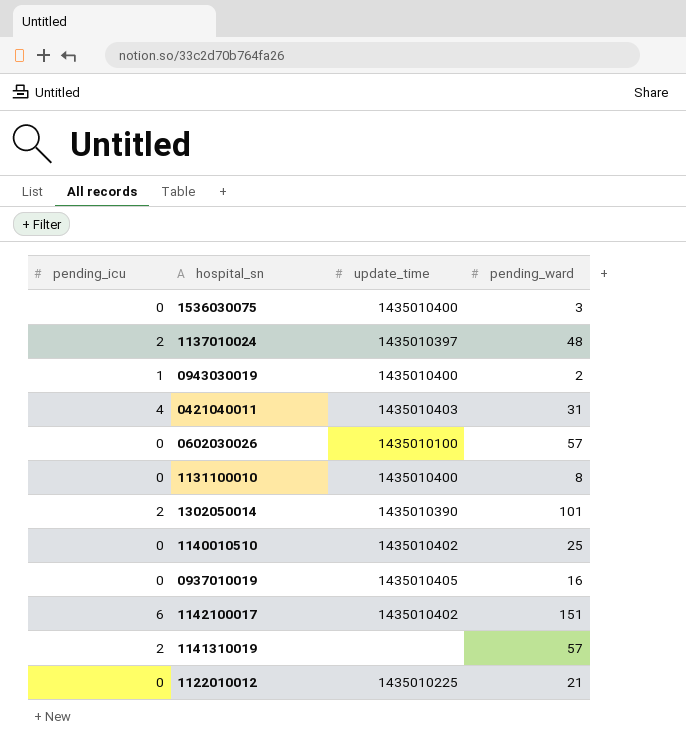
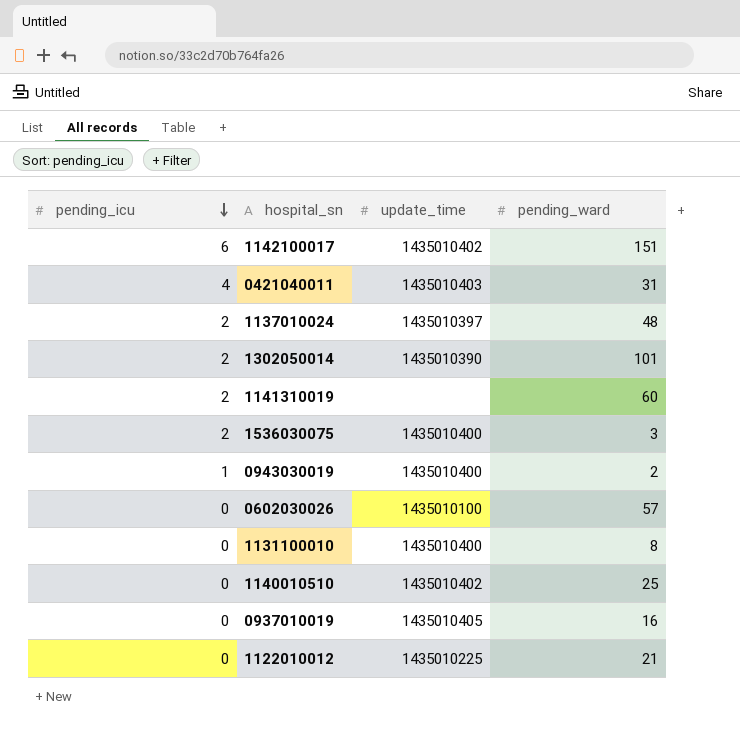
row order: none -> pending_icu descending
1141310019 | pending_ward: 57 -> 60
1536030075 | pending_icu: 0 -> 2

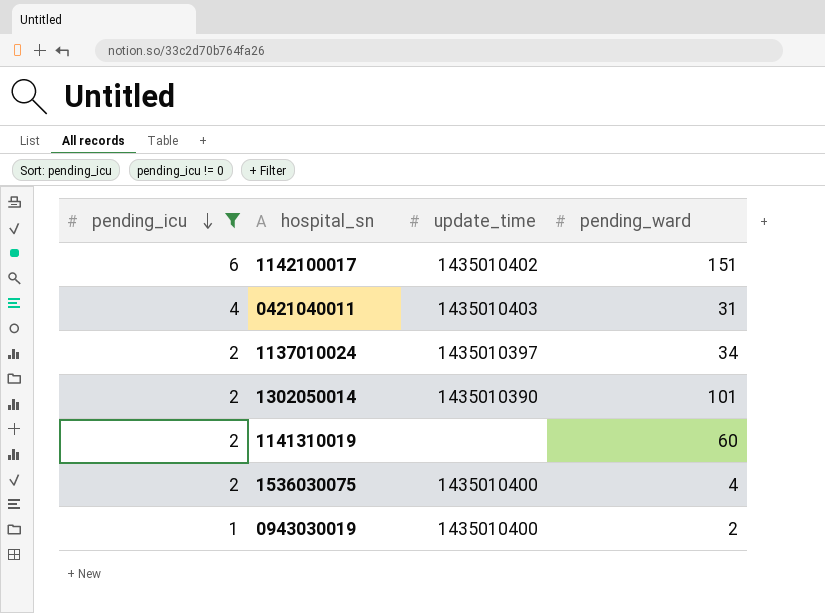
filter: none -> pending_icu != 0
1137010024 | pending_ward: 48 -> 34
1536030075 | pending_ward: 3 -> 4

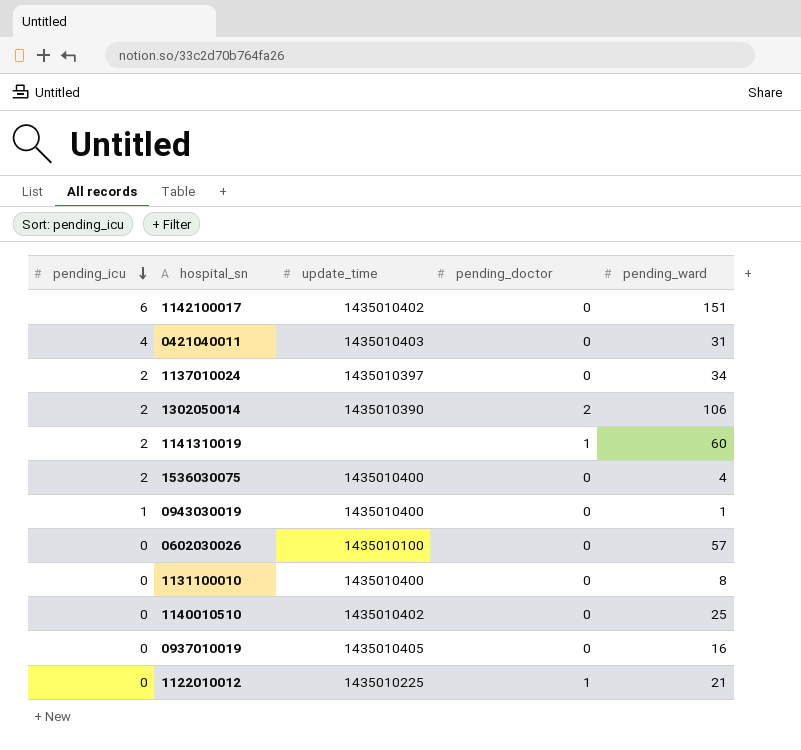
filter: pending_icu != 0 -> none
column pending_doctor | position: none -> 4
1302050014 | pending_ward: 101 -> 106
0943030019 | pending_ward: 2 -> 1

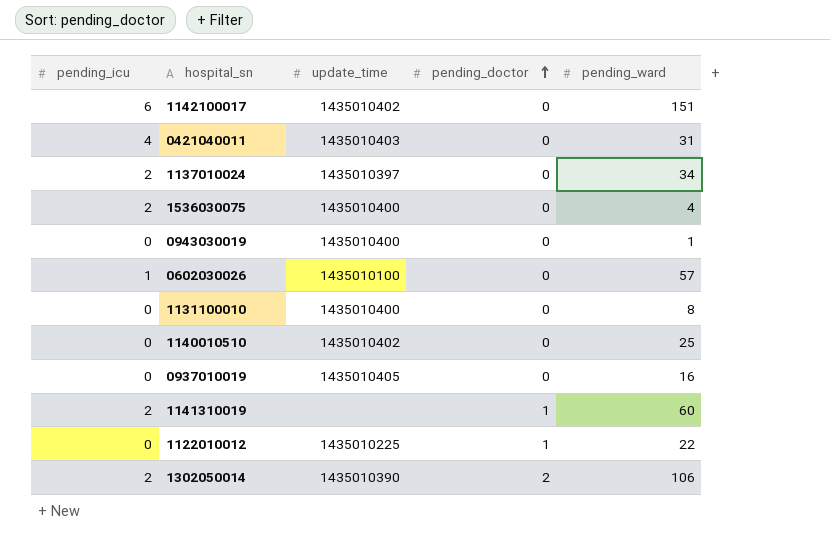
row order: pending_icu descending -> pending_doctor ascending
0943030019 | pending_icu: 1 -> 0
0602030026 | pending_icu: 0 -> 1
1122010012 | pending_ward: 21 -> 22

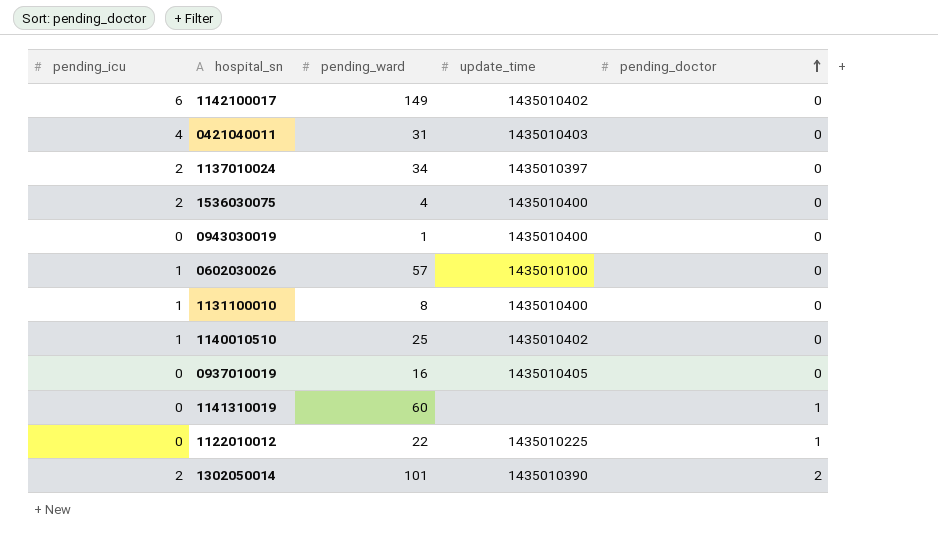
column pending_ward | position: 5 -> 3
1142100017 | pending_ward: 151 -> 149
1131100010 | pending_icu: 0 -> 1
1140010510 | pending_icu: 0 -> 1
1141310019 | pending_icu: 2 -> 0
1302050014 | pending_ward: 106 -> 101

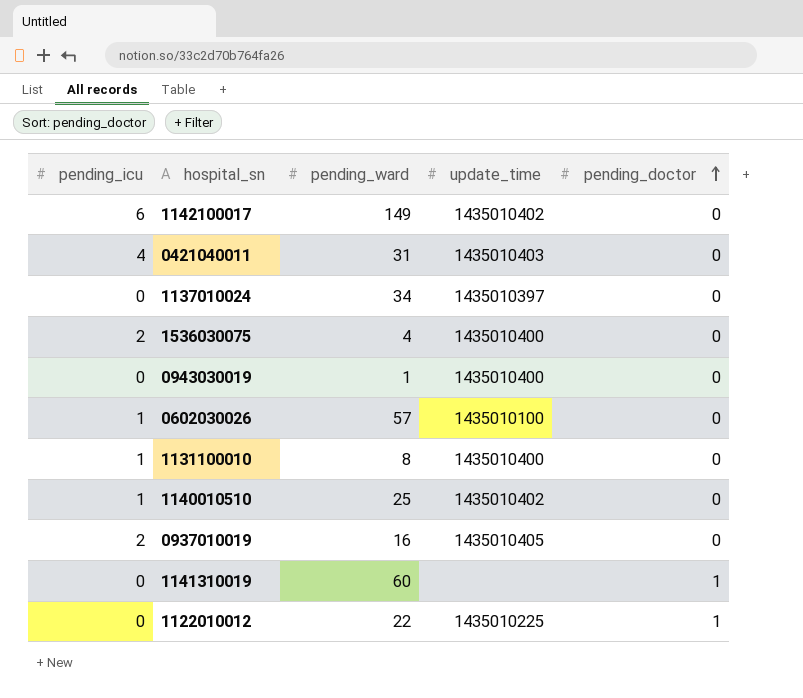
row 1302050014: 2 | 101 | 1435010390 | 2 -> none
1137010024 | pending_icu: 2 -> 0
0937010019 | pending_icu: 0 -> 2

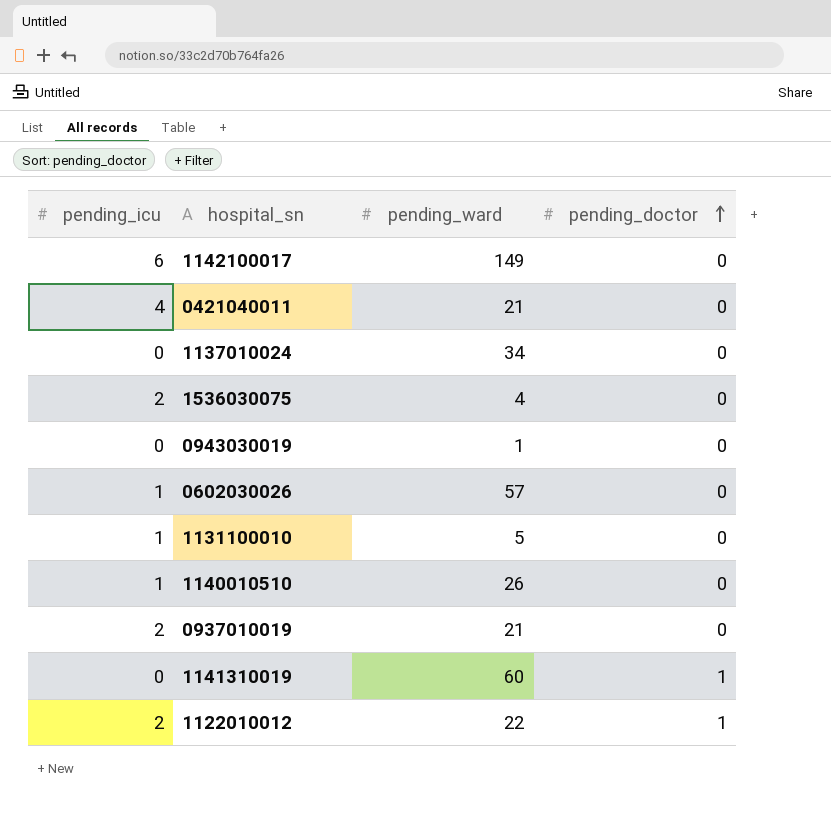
column update_time | position: 4 -> none
0421040011 | pending_ward: 31 -> 21
1131100010 | pending_ward: 8 -> 5
1140010510 | pending_ward: 25 -> 26
0937010019 | pending_ward: 16 -> 21
1122010012 | pending_icu: 0 -> 2

